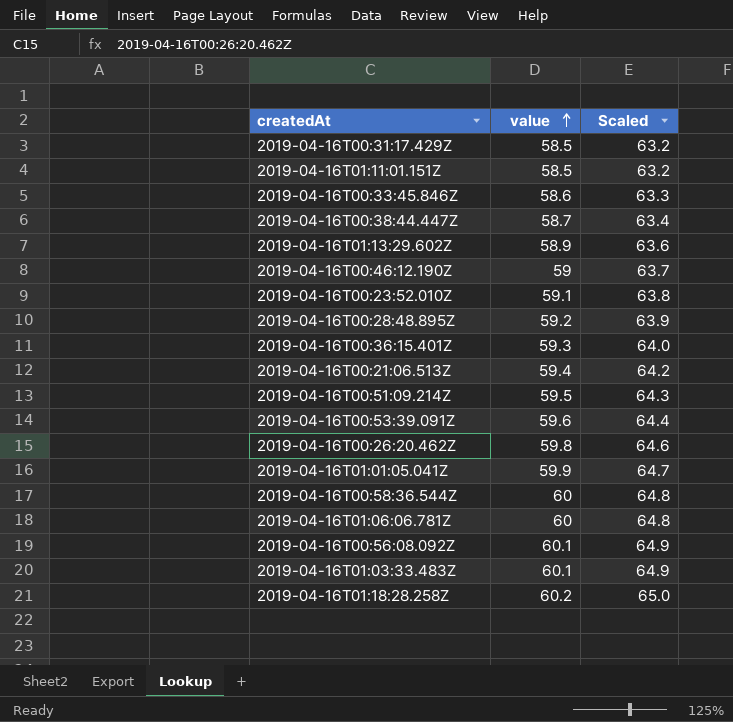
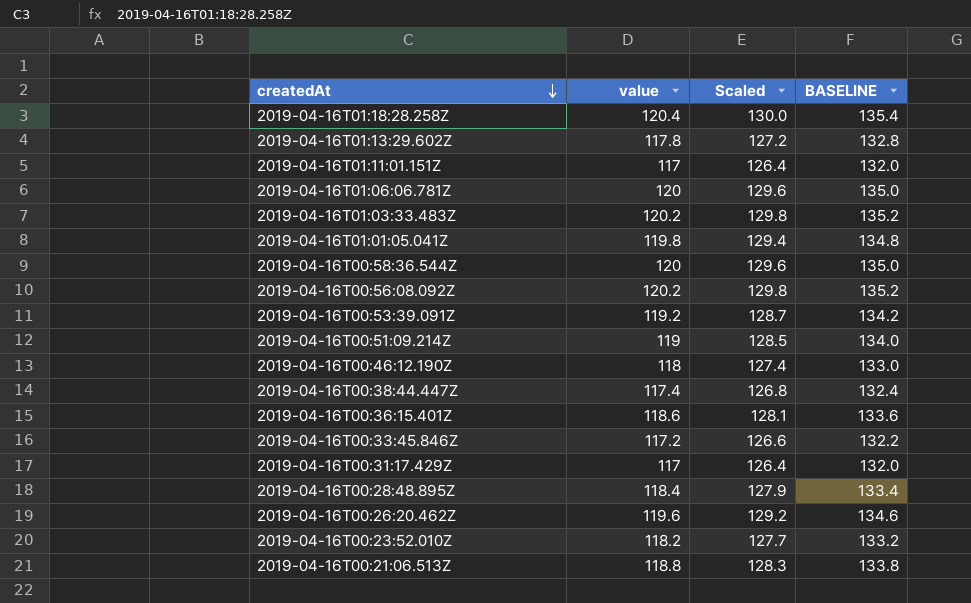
row order: value ascending -> createdAt descending
column BASELINE | formula: none -> [value] + 15
2019-04-16T01:18:28.258Z | value: 60.2 -> 120.4
2019-04-16T01:18:28.258Z | Scaled: 65.0 -> 130.0
2019-04-16T01:13:29.602Z | value: 58.9 -> 117.8
2019-04-16T01:13:29.602Z | Scaled: 63.6 -> 127.2
2019-04-16T01:11:01.151Z | value: 58.5 -> 117
2019-04-16T01:11:01.151Z | Scaled: 63.2 -> 126.4
2019-04-16T01:06:06.781Z | value: 60 -> 120
2019-04-16T01:06:06.781Z | Scaled: 64.8 -> 129.6
2019-04-16T01:03:33.483Z | value: 60.1 -> 120.2
2019-04-16T01:03:33.483Z | Scaled: 64.9 -> 129.8
2019-04-16T01:01:05.041Z | value: 59.9 -> 119.8
2019-04-16T01:01:05.041Z | Scaled: 64.7 -> 129.4
2019-04-16T00:58:36.544Z | value: 60 -> 120
2019-04-16T00:58:36.544Z | Scaled: 64.8 -> 129.6
2019-04-16T00:56:08.092Z | value: 60.1 -> 120.2
2019-04-16T00:56:08.092Z | Scaled: 64.9 -> 129.8
2019-04-16T00:53:39.091Z | value: 59.6 -> 119.2
2019-04-16T00:53:39.091Z | Scaled: 64.4 -> 128.7
2019-04-16T00:51:09.214Z | value: 59.5 -> 119
2019-04-16T00:51:09.214Z | Scaled: 64.3 -> 128.5
2019-04-16T00:46:12.190Z | value: 59 -> 118
2019-04-16T00:46:12.190Z | Scaled: 63.7 -> 127.4
2019-04-16T00:38:44.447Z | value: 58.7 -> 117.4
2019-04-16T00:38:44.447Z | Scaled: 63.4 -> 126.8
2019-04-16T00:36:15.401Z | value: 59.3 -> 118.6
2019-04-16T00:36:15.401Z | Scaled: 64.0 -> 128.1
2019-04-16T00:33:45.846Z | value: 58.6 -> 117.2
2019-04-16T00:33:45.846Z | Scaled: 63.3 -> 126.6
2019-04-16T00:31:17.429Z | value: 58.5 -> 117
2019-04-16T00:31:17.429Z | Scaled: 63.2 -> 126.4
2019-04-16T00:28:48.895Z | value: 59.2 -> 118.4
2019-04-16T00:28:48.895Z | Scaled: 63.9 -> 127.9
2019-04-16T00:26:20.462Z | value: 59.8 -> 119.6
2019-04-16T00:26:20.462Z | Scaled: 64.6 -> 129.2
2019-04-16T00:23:52.010Z | value: 59.1 -> 118.2
2019-04-16T00:23:52.010Z | Scaled: 63.8 -> 127.7
2019-04-16T00:21:06.513Z | value: 59.4 -> 118.8
2019-04-16T00:21:06.513Z | Scaled: 64.2 -> 128.3

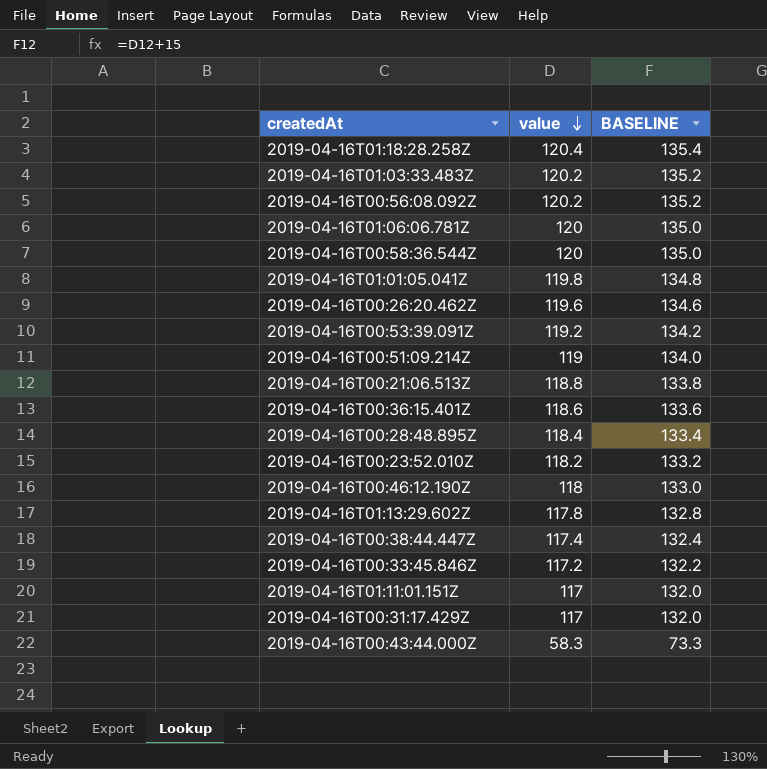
row order: createdAt descending -> value descending
column Scaled | formula: [value] * 1.08 -> none
row 2019-04-16T00:43:44.000Z: none -> 58.3 | 73.3

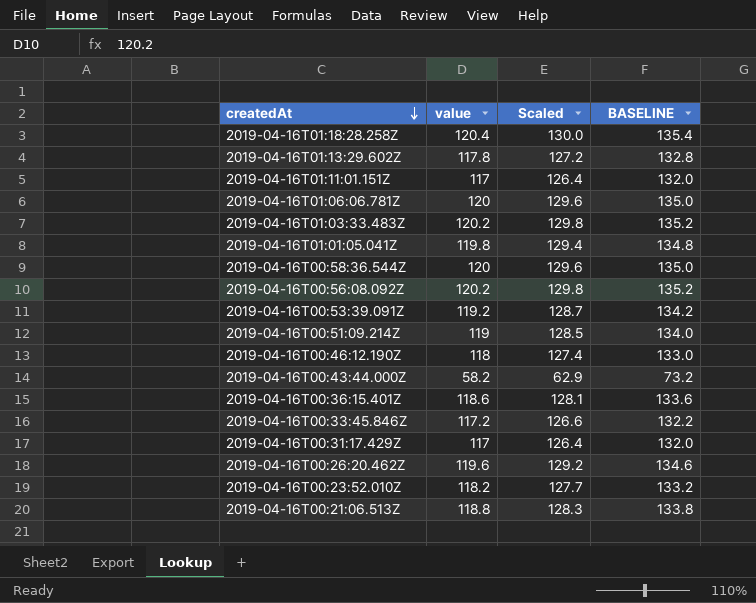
row order: value descending -> createdAt descending
column Scaled | formula: none -> [value] * 1.08
row 2019-04-16T00:28:48.895Z: 118.4 | 133.4 -> none
row 2019-04-16T00:38:44.447Z: 117.4 | 132.4 -> none
2019-04-16T00:43:44.000Z | value: 58.3 -> 58.2
2019-04-16T00:43:44.000Z | BASELINE: 73.3 -> 73.2

